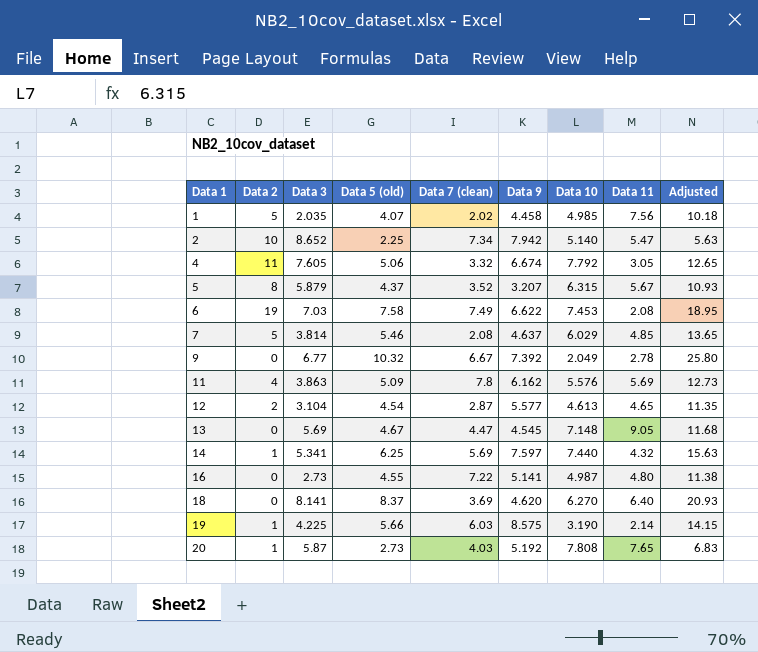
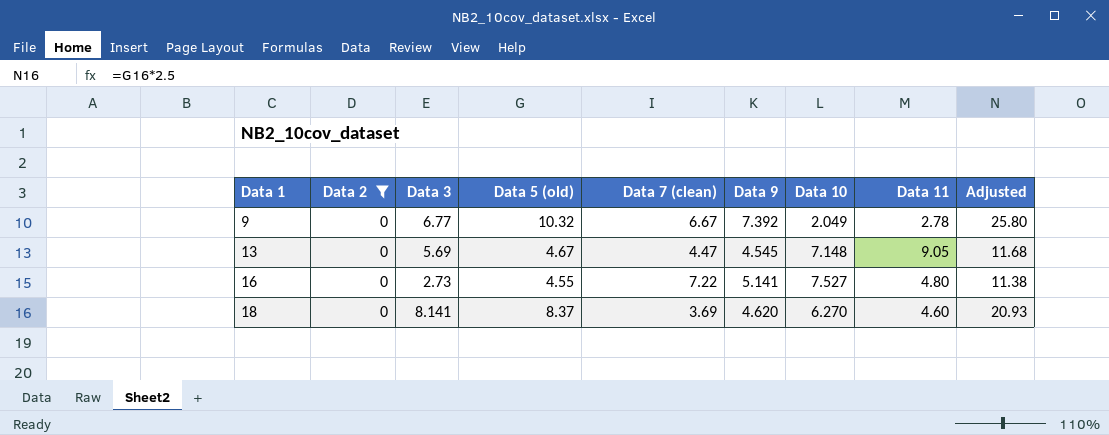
filter: none -> Data 2 = 0
16 | Data 10: 4.987 -> 7.527
18 | Data 11: 6.40 -> 4.60

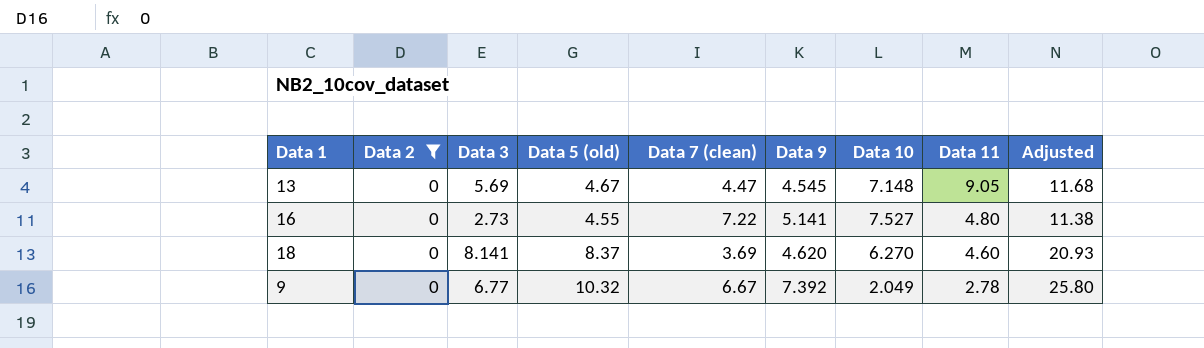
row order: Data 1 ascending -> Data 11 descending

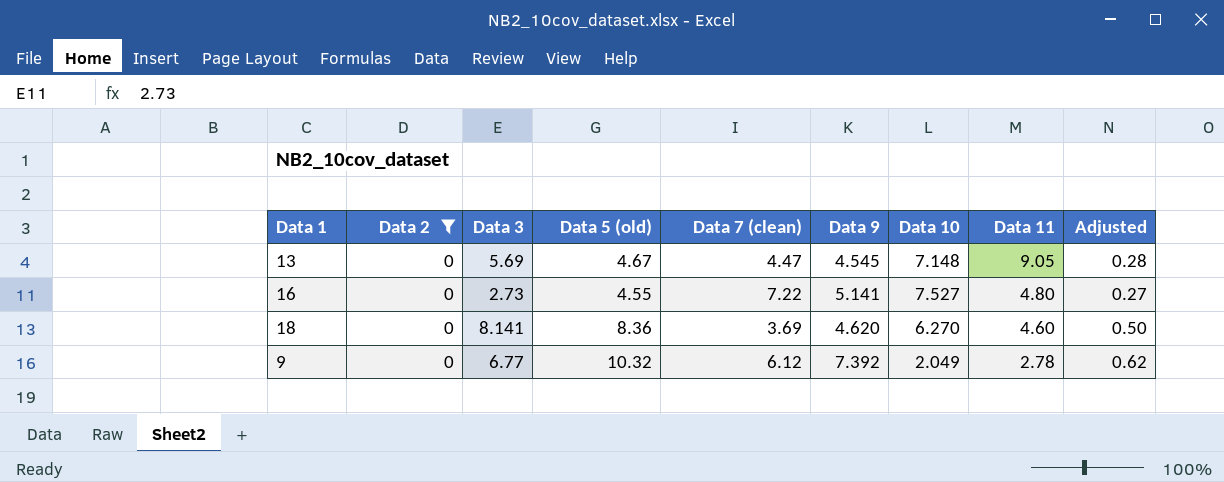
column Adjusted | formula: [Data 5 (old)] * 2.5 -> [Data 5 (old)] * 0.06
18 | Data 5 (old): 8.37 -> 8.36
9 | Data 7 (clean): 6.67 -> 6.12

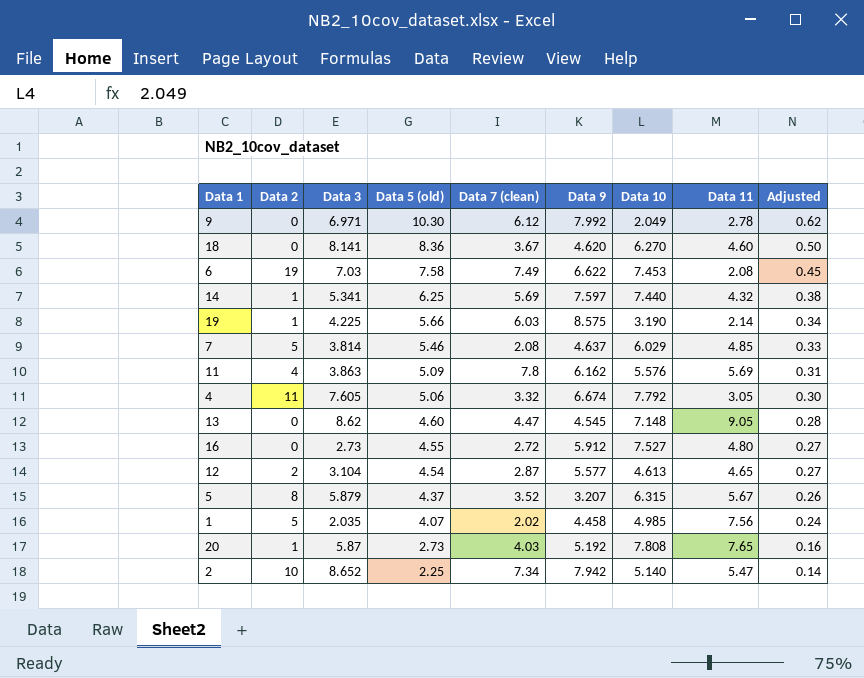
filter: Data 2 = 0 -> none
row order: Data 11 descending -> Data 5 (old) descending
9 | Data 3: 6.77 -> 6.971
9 | Data 5 (old): 10.32 -> 10.30
9 | Data 9: 7.392 -> 7.992
18 | Data 7 (clean): 3.69 -> 3.67
13 | Data 3: 5.69 -> 8.62
13 | Data 5 (old): 4.67 -> 4.60
16 | Data 7 (clean): 7.22 -> 2.72
16 | Data 9: 5.141 -> 5.912

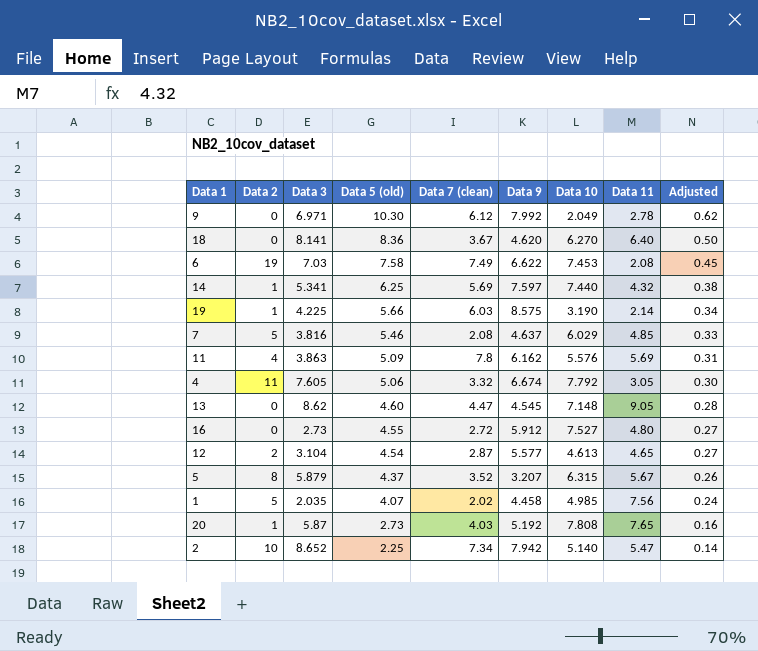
18 | Data 11: 4.60 -> 6.40
7 | Data 3: 3.814 -> 3.816

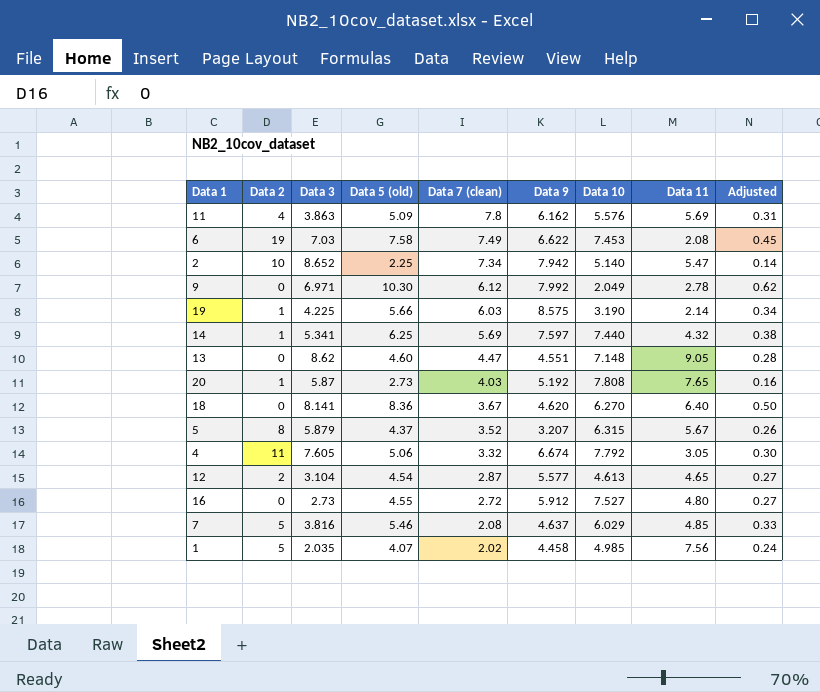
row order: Data 5 (old) descending -> Data 7 (clean) descending
13 | Data 9: 4.545 -> 4.551

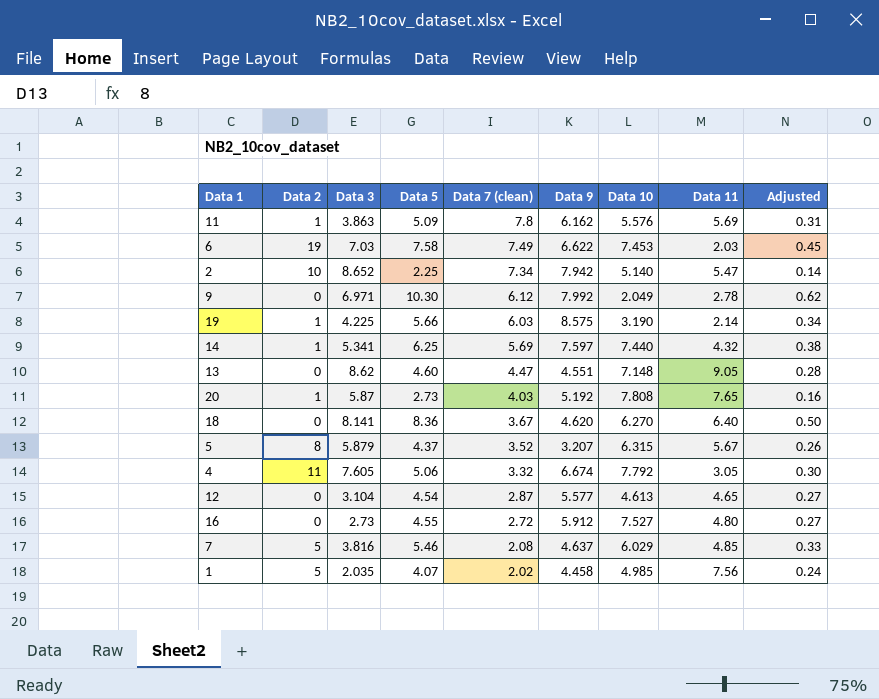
column name: Data 5 (old) -> Data 5
11 | Data 2: 4 -> 1
6 | Data 11: 2.08 -> 2.03
12 | Data 2: 2 -> 0

